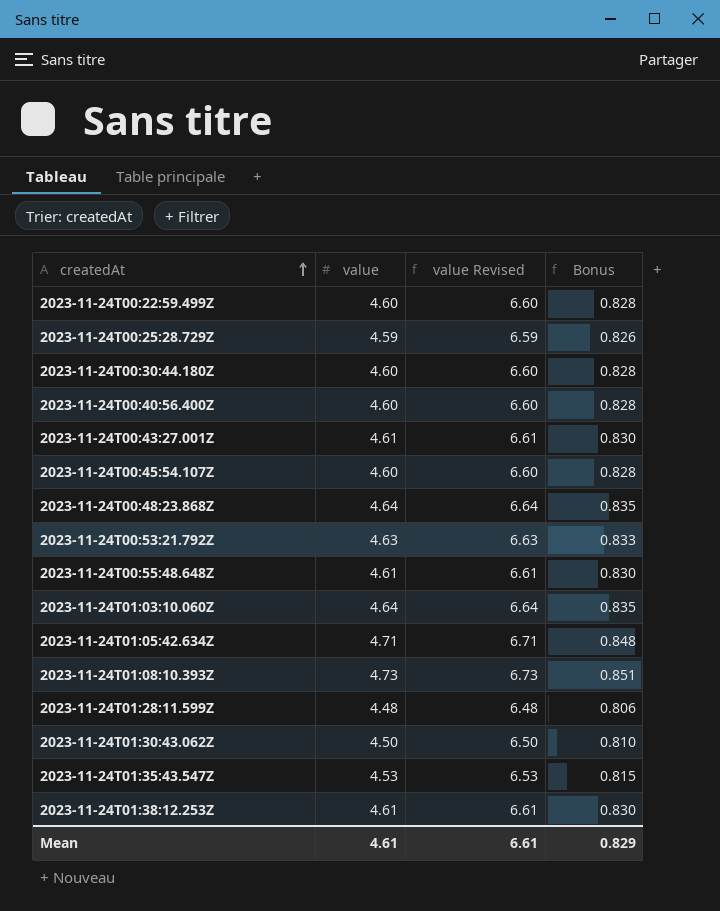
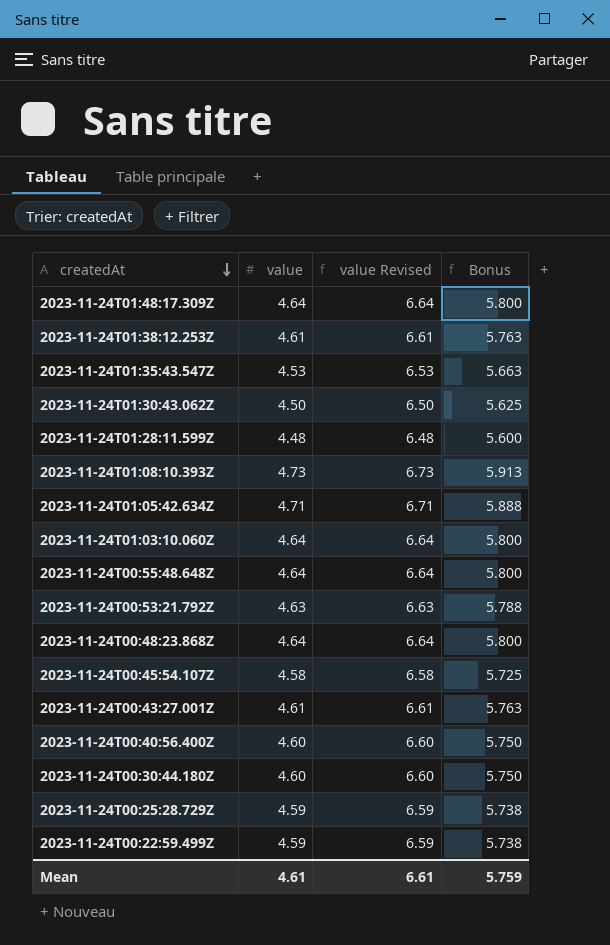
row order: createdAt ascending -> createdAt descending
column Bonus | formula: [value] * 0.18 -> [value] * 1.25
row 2023-11-24T01:48:17.309Z: none -> 4.64 | 6.64 | 5.800
2023-11-24T00:55:48.648Z | value: 4.61 -> 4.64
2023-11-24T00:55:48.648Z | value Revised: 6.61 -> 6.64
2023-11-24T00:45:54.107Z | value: 4.60 -> 4.58
2023-11-24T00:45:54.107Z | value Revised: 6.60 -> 6.58
2023-11-24T00:22:59.499Z | value: 4.60 -> 4.59
2023-11-24T00:22:59.499Z | value Revised: 6.60 -> 6.59
Mean | Bonus: 0.829 -> 5.759

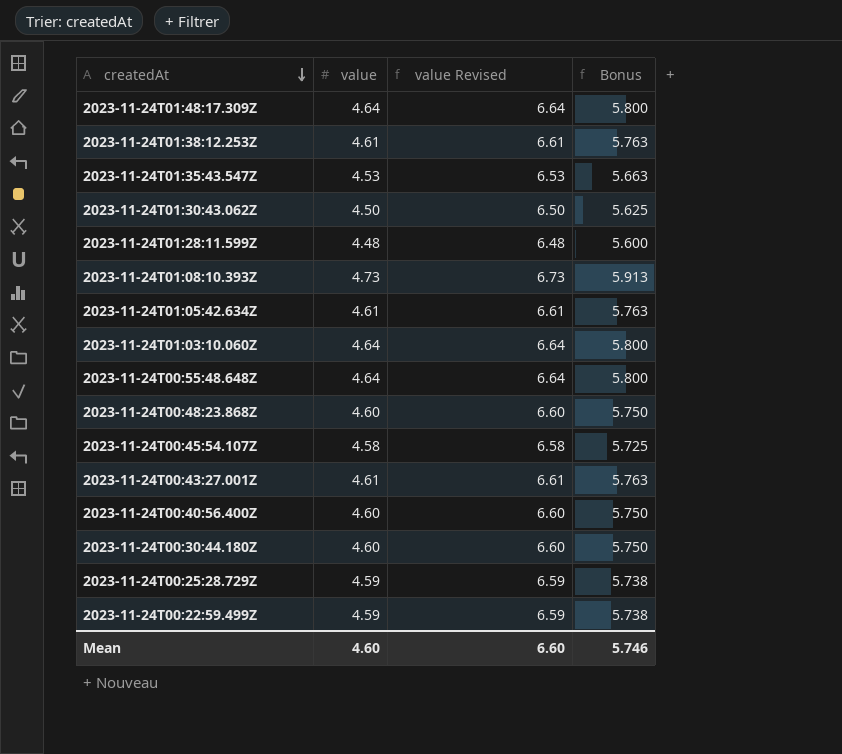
row 2023-11-24T00:53:21.792Z: 4.63 | 6.63 | 5.788 -> none
2023-11-24T01:05:42.634Z | value: 4.71 -> 4.61
2023-11-24T01:05:42.634Z | value Revised: 6.71 -> 6.61
2023-11-24T01:05:42.634Z | Bonus: 5.888 -> 5.763
2023-11-24T00:48:23.868Z | value: 4.64 -> 4.60
2023-11-24T00:48:23.868Z | value Revised: 6.64 -> 6.60
2023-11-24T00:48:23.868Z | Bonus: 5.800 -> 5.750
Mean | value: 4.61 -> 4.60
Mean | value Revised: 6.61 -> 6.60
Mean | Bonus: 5.759 -> 5.746

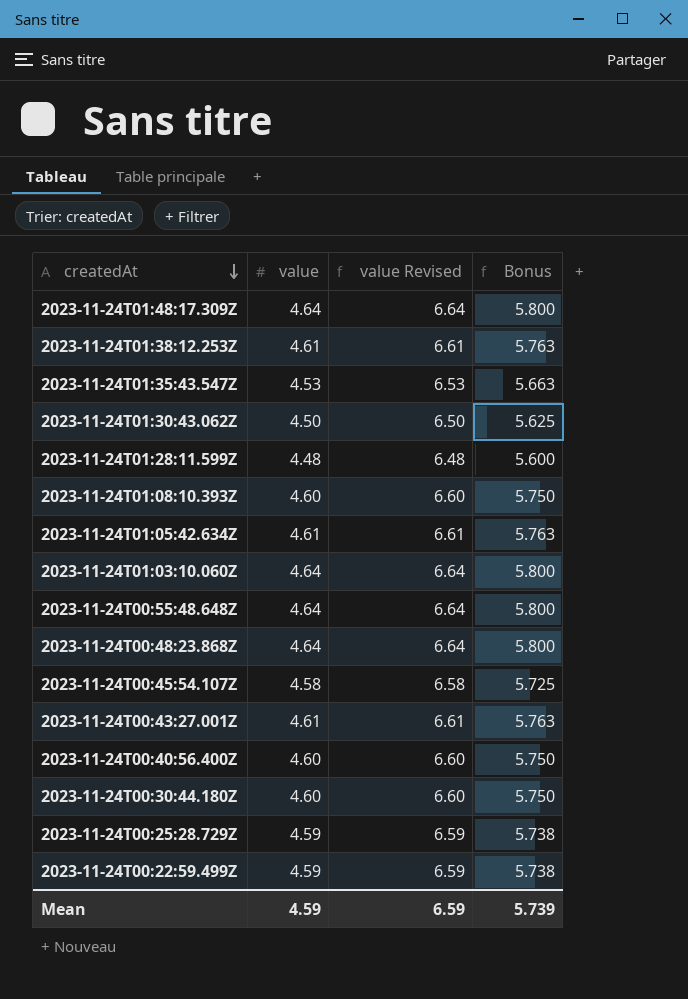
2023-11-24T01:08:10.393Z | value: 4.73 -> 4.60
2023-11-24T01:08:10.393Z | value Revised: 6.73 -> 6.60
2023-11-24T01:08:10.393Z | Bonus: 5.913 -> 5.750
2023-11-24T00:48:23.868Z | value: 4.60 -> 4.64
2023-11-24T00:48:23.868Z | value Revised: 6.60 -> 6.64
2023-11-24T00:48:23.868Z | Bonus: 5.750 -> 5.800
Mean | value: 4.60 -> 4.59
Mean | value Revised: 6.60 -> 6.59
Mean | Bonus: 5.746 -> 5.739

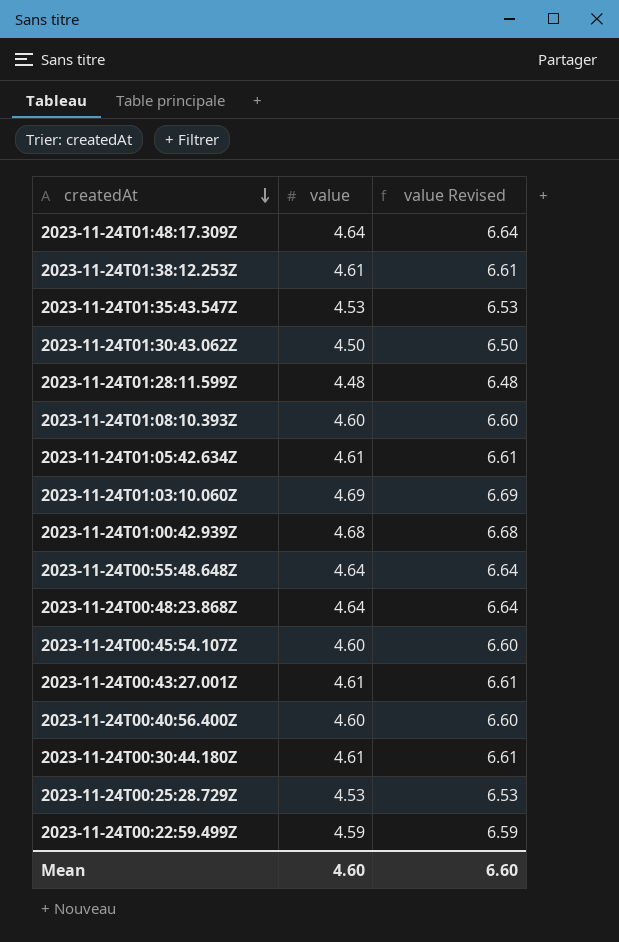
column Bonus | formula: [value] * 1.25 -> none
2023-11-24T01:03:10.060Z | value: 4.64 -> 4.69
2023-11-24T01:03:10.060Z | value Revised: 6.64 -> 6.69
row 2023-11-24T01:00:42.939Z: none -> 4.68 | 6.68
2023-11-24T00:45:54.107Z | value: 4.58 -> 4.60
2023-11-24T00:45:54.107Z | value Revised: 6.58 -> 6.60
2023-11-24T00:30:44.180Z | value: 4.60 -> 4.61
2023-11-24T00:30:44.180Z | value Revised: 6.60 -> 6.61
2023-11-24T00:25:28.729Z | value: 4.59 -> 4.53
2023-11-24T00:25:28.729Z | value Revised: 6.59 -> 6.53
Mean | value: 4.59 -> 4.60
Mean | value Revised: 6.59 -> 6.60

